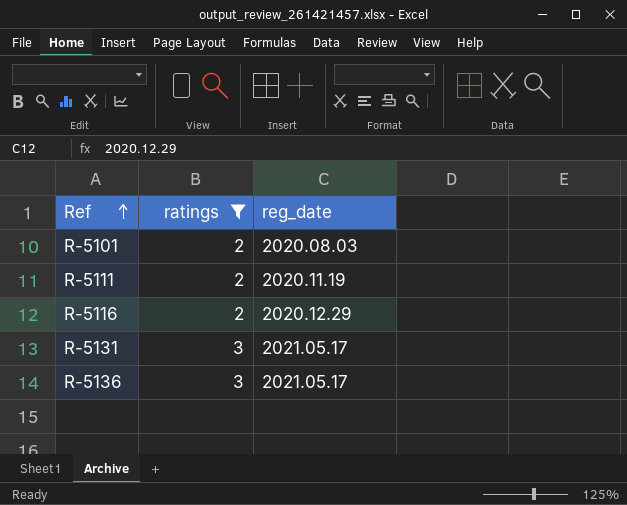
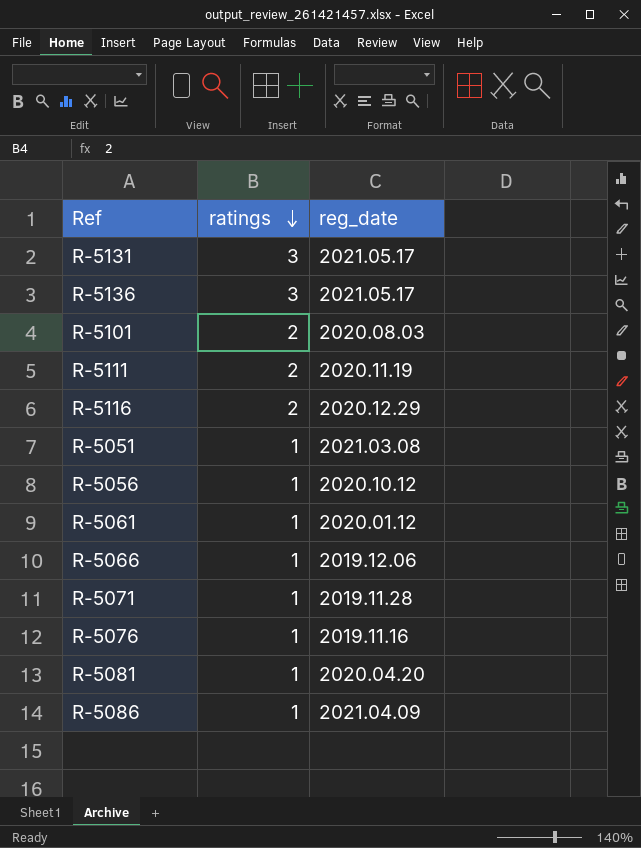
filter: ratings != 1 -> none
row order: Ref ascending -> ratings descending

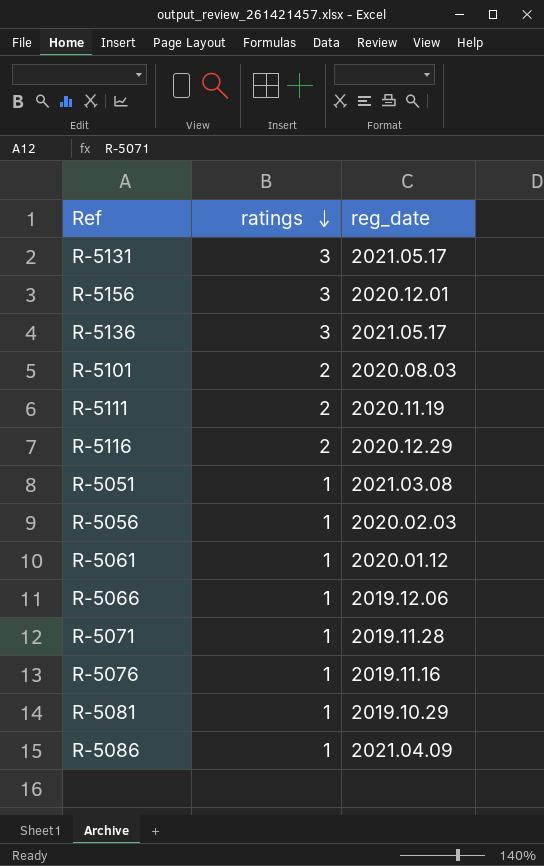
row R-5156: none -> 3 | 2020.12.01
R-5056 | reg_date: 2020.10.12 -> 2020.02.03
R-5081 | reg_date: 2020.04.20 -> 2019.10.29

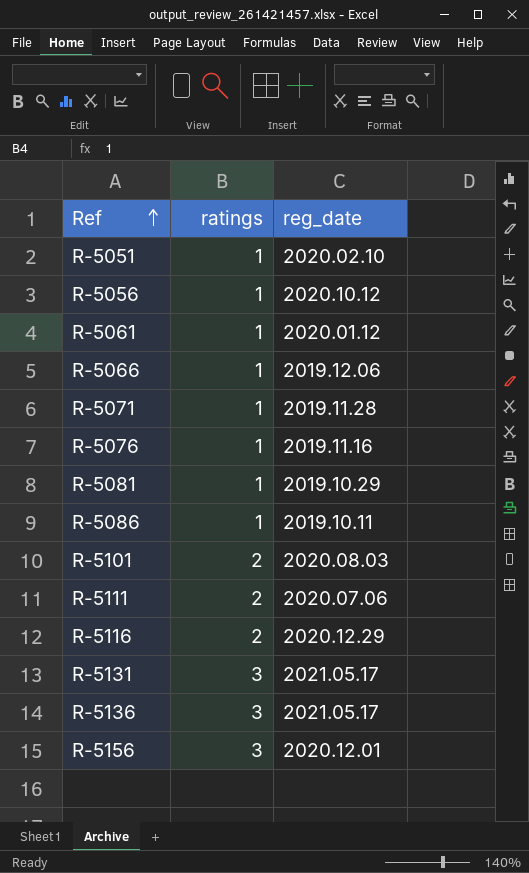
row order: ratings descending -> Ref ascending
R-5051 | reg_date: 2021.03.08 -> 2020.02.10
R-5056 | reg_date: 2020.02.03 -> 2020.10.12
R-5086 | reg_date: 2021.04.09 -> 2019.10.11
R-5111 | reg_date: 2020.11.19 -> 2020.07.06

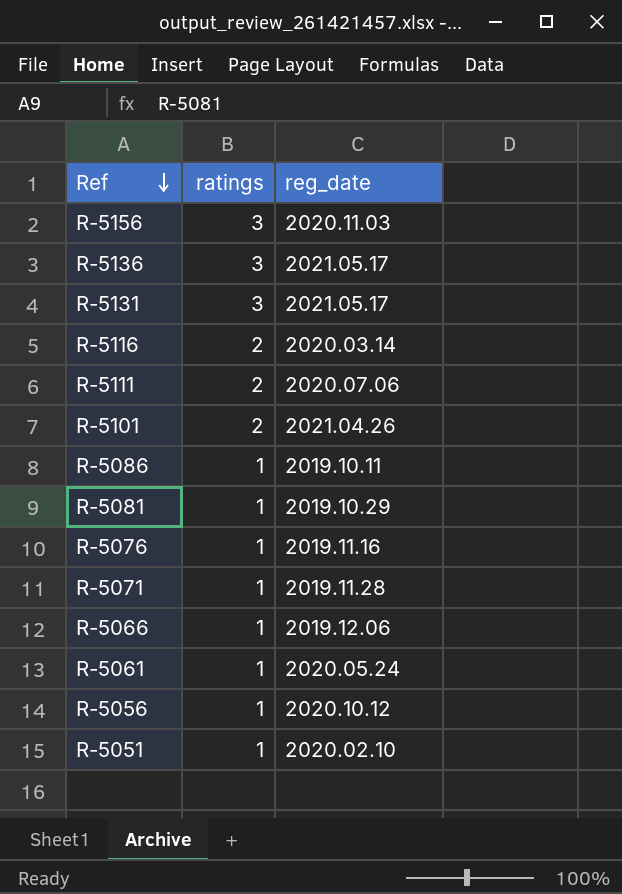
row order: Ref ascending -> Ref descending
R-5156 | reg_date: 2020.12.01 -> 2020.11.03
R-5116 | reg_date: 2020.12.29 -> 2020.03.14
R-5101 | reg_date: 2020.08.03 -> 2021.04.26
R-5061 | reg_date: 2020.01.12 -> 2020.05.24

